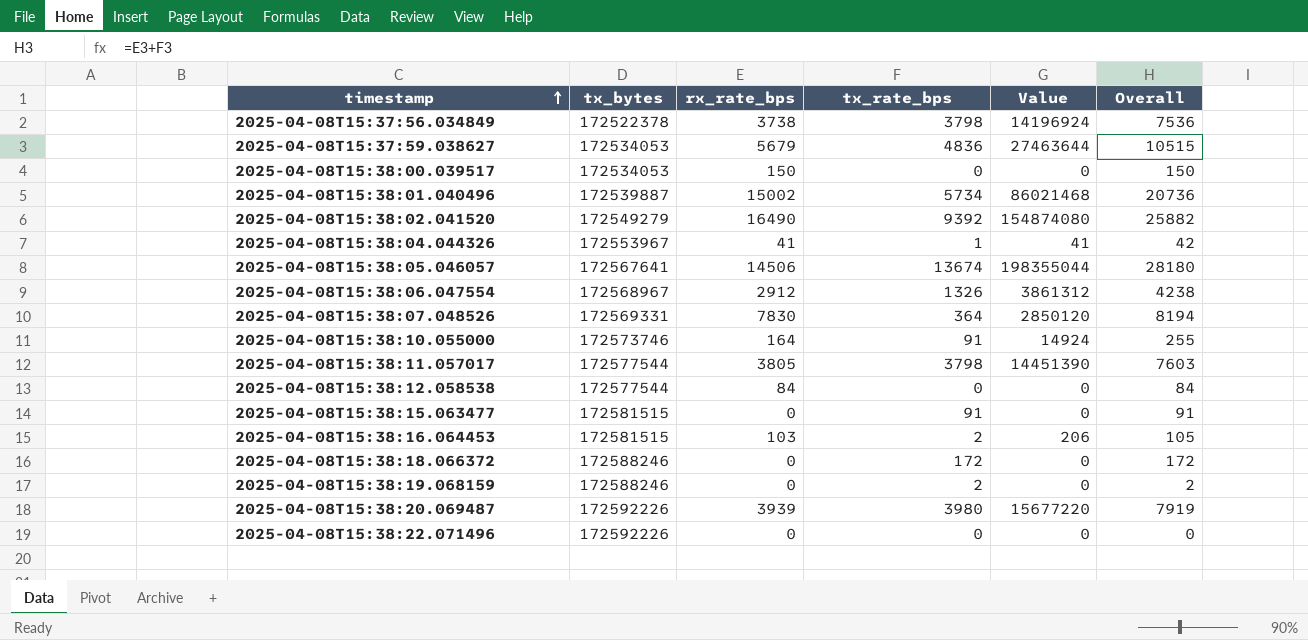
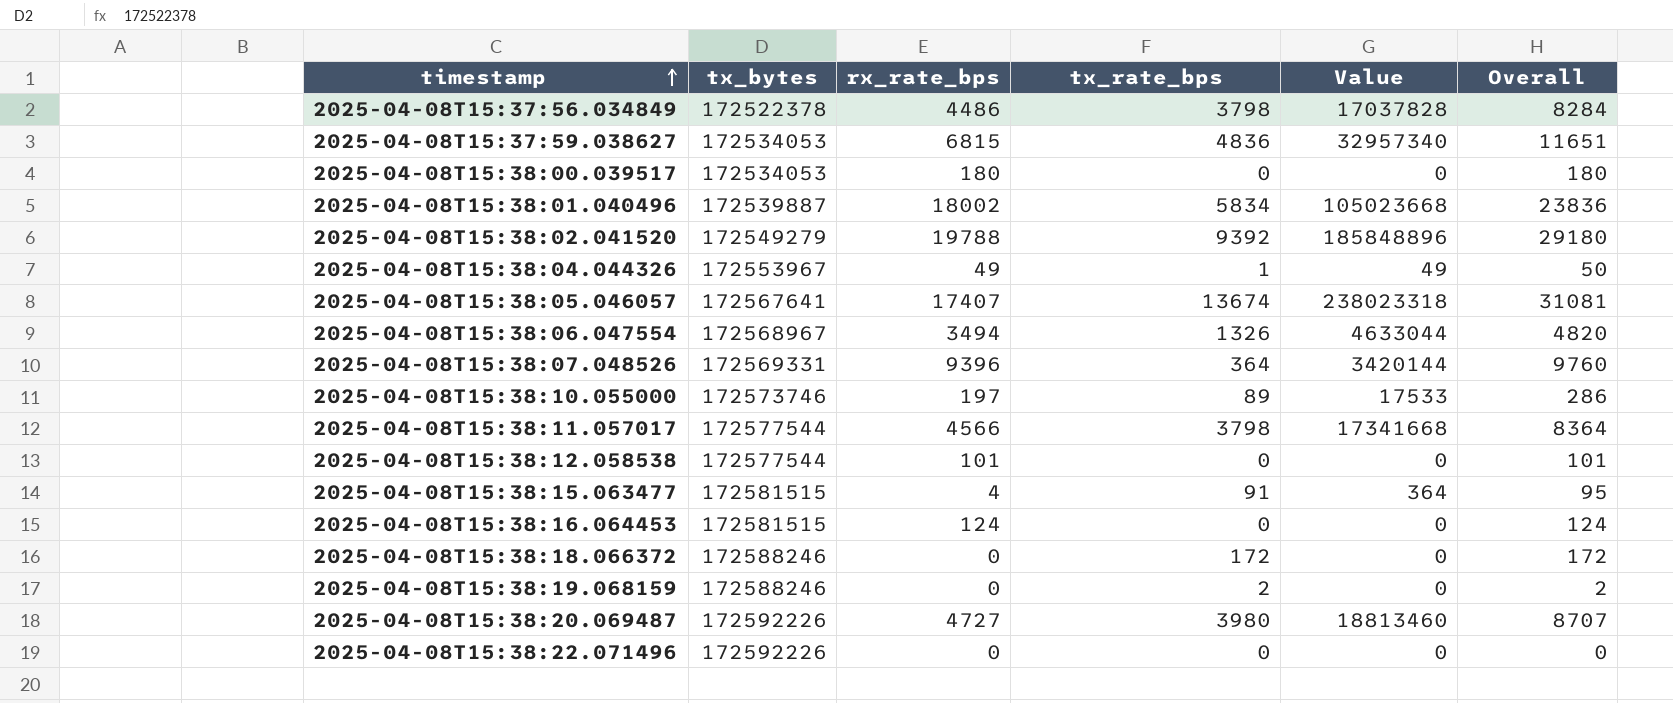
2025-04-08T15:37:56.034849 | rx_rate_bps: 3738 -> 4486
2025-04-08T15:37:56.034849 | Value: 14196924 -> 17037828
2025-04-08T15:37:56.034849 | Overall: 7536 -> 8284
2025-04-08T15:37:59.038627 | rx_rate_bps: 5679 -> 6815
2025-04-08T15:37:59.038627 | Value: 27463644 -> 32957340
2025-04-08T15:37:59.038627 | Overall: 10515 -> 11651
2025-04-08T15:38:00.039517 | rx_rate_bps: 150 -> 180
2025-04-08T15:38:00.039517 | Overall: 150 -> 180
2025-04-08T15:38:01.040496 | rx_rate_bps: 15002 -> 18002
2025-04-08T15:38:01.040496 | tx_rate_bps: 5734 -> 5834
2025-04-08T15:38:01.040496 | Value: 86021468 -> 105023668
2025-04-08T15:38:01.040496 | Overall: 20736 -> 23836
2025-04-08T15:38:02.041520 | rx_rate_bps: 16490 -> 19788
2025-04-08T15:38:02.041520 | Value: 154874080 -> 185848896
2025-04-08T15:38:02.041520 | Overall: 25882 -> 29180
2025-04-08T15:38:04.044326 | rx_rate_bps: 41 -> 49
2025-04-08T15:38:04.044326 | Value: 41 -> 49
2025-04-08T15:38:04.044326 | Overall: 42 -> 50
2025-04-08T15:38:05.046057 | rx_rate_bps: 14506 -> 17407
2025-04-08T15:38:05.046057 | Value: 198355044 -> 238023318
2025-04-08T15:38:05.046057 | Overall: 28180 -> 31081
2025-04-08T15:38:06.047554 | rx_rate_bps: 2912 -> 3494
2025-04-08T15:38:06.047554 | Value: 3861312 -> 4633044
2025-04-08T15:38:06.047554 | Overall: 4238 -> 4820
2025-04-08T15:38:07.048526 | rx_rate_bps: 7830 -> 9396
2025-04-08T15:38:07.048526 | Value: 2850120 -> 3420144
2025-04-08T15:38:07.048526 | Overall: 8194 -> 9760
2025-04-08T15:38:10.055000 | rx_rate_bps: 164 -> 197
2025-04-08T15:38:10.055000 | tx_rate_bps: 91 -> 89
2025-04-08T15:38:10.055000 | Value: 14924 -> 17533
2025-04-08T15:38:10.055000 | Overall: 255 -> 286
2025-04-08T15:38:11.057017 | rx_rate_bps: 3805 -> 4566
2025-04-08T15:38:11.057017 | Value: 14451390 -> 17341668
2025-04-08T15:38:11.057017 | Overall: 7603 -> 8364
2025-04-08T15:38:12.058538 | rx_rate_bps: 84 -> 101
2025-04-08T15:38:12.058538 | Overall: 84 -> 101
2025-04-08T15:38:15.063477 | rx_rate_bps: 0 -> 4
2025-04-08T15:38:15.063477 | Value: 0 -> 364
2025-04-08T15:38:15.063477 | Overall: 91 -> 95
2025-04-08T15:38:16.064453 | rx_rate_bps: 103 -> 124
2025-04-08T15:38:16.064453 | tx_rate_bps: 2 -> 0
2025-04-08T15:38:16.064453 | Value: 206 -> 0
2025-04-08T15:38:16.064453 | Overall: 105 -> 124
2025-04-08T15:38:20.069487 | rx_rate_bps: 3939 -> 4727
2025-04-08T15:38:20.069487 | Value: 15677220 -> 18813460
2025-04-08T15:38:20.069487 | Overall: 7919 -> 8707

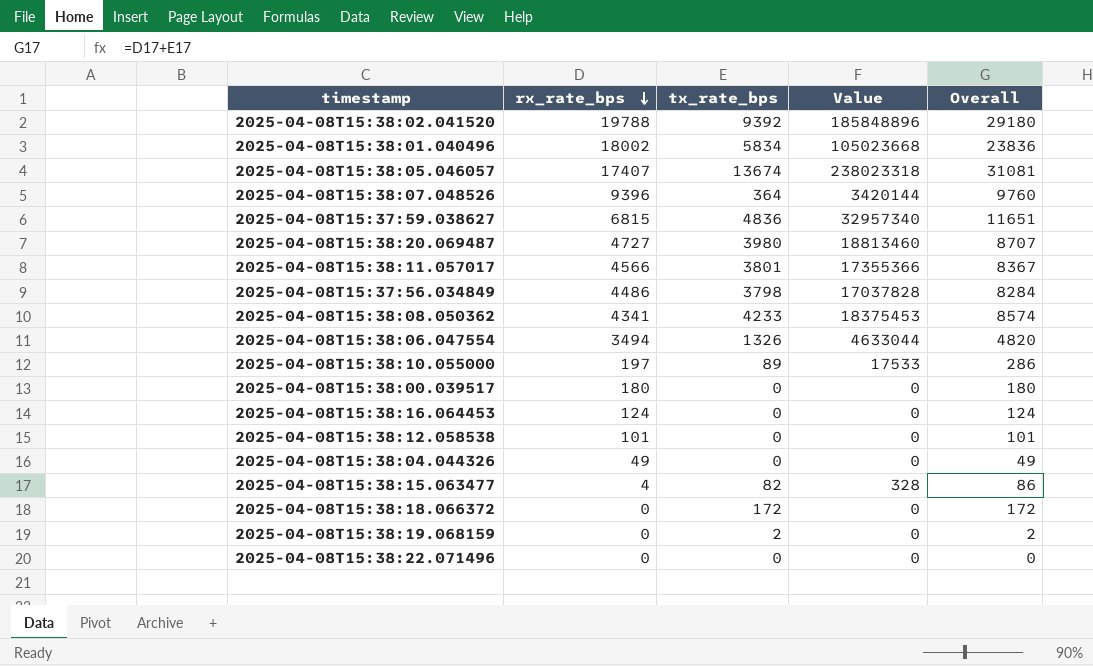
row order: timestamp ascending -> rx_rate_bps descending
column tx_bytes | position: 2 -> none
2025-04-08T15:38:11.057017 | tx_rate_bps: 3798 -> 3801
2025-04-08T15:38:11.057017 | Value: 17341668 -> 17355366
2025-04-08T15:38:11.057017 | Overall: 8364 -> 8367
row 2025-04-08T15:38:08.050362: none -> 4341 | 4233 | 18375453 | 8574
2025-04-08T15:38:04.044326 | tx_rate_bps: 1 -> 0
2025-04-08T15:38:04.044326 | Value: 49 -> 0
2025-04-08T15:38:04.044326 | Overall: 50 -> 49
2025-04-08T15:38:15.063477 | tx_rate_bps: 91 -> 82
2025-04-08T15:38:15.063477 | Value: 364 -> 328
2025-04-08T15:38:15.063477 | Overall: 95 -> 86

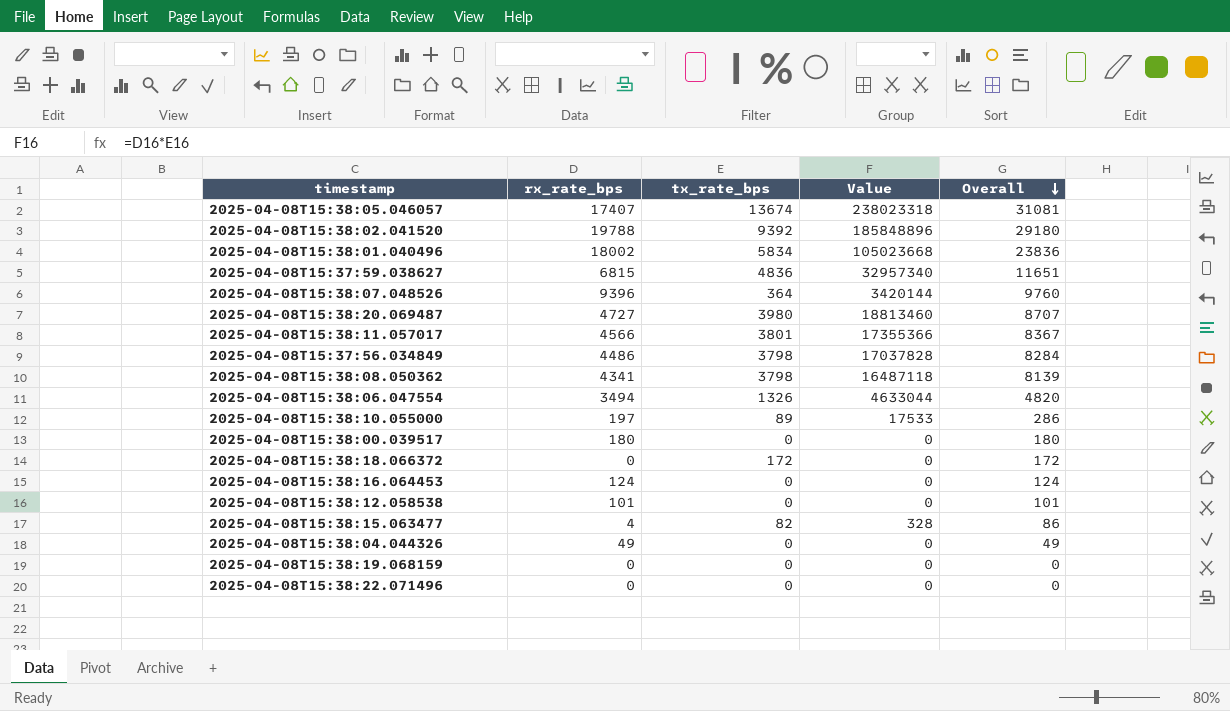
row order: rx_rate_bps descending -> Overall descending
2025-04-08T15:38:08.050362 | tx_rate_bps: 4233 -> 3798
2025-04-08T15:38:08.050362 | Value: 18375453 -> 16487118
2025-04-08T15:38:08.050362 | Overall: 8574 -> 8139
2025-04-08T15:38:19.068159 | tx_rate_bps: 2 -> 0
2025-04-08T15:38:19.068159 | Overall: 2 -> 0

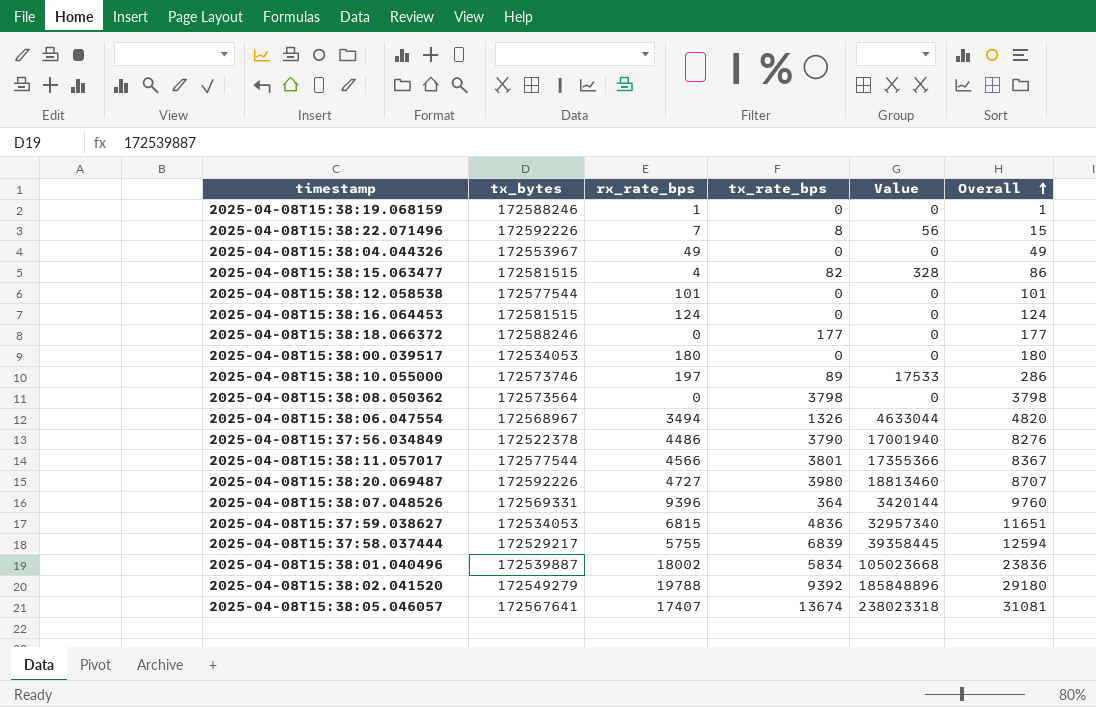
row order: Overall descending -> Overall ascending
column tx_bytes | position: none -> 2
2025-04-08T15:38:19.068159 | rx_rate_bps: 0 -> 1
2025-04-08T15:38:19.068159 | Overall: 0 -> 1
2025-04-08T15:38:22.071496 | rx_rate_bps: 0 -> 7
2025-04-08T15:38:22.071496 | tx_rate_bps: 0 -> 8
2025-04-08T15:38:22.071496 | Value: 0 -> 56
2025-04-08T15:38:22.071496 | Overall: 0 -> 15
2025-04-08T15:38:18.066372 | tx_rate_bps: 172 -> 177
2025-04-08T15:38:18.066372 | Overall: 172 -> 177
2025-04-08T15:38:08.050362 | rx_rate_bps: 4341 -> 0
2025-04-08T15:38:08.050362 | Value: 16487118 -> 0
2025-04-08T15:38:08.050362 | Overall: 8139 -> 3798
2025-04-08T15:37:56.034849 | tx_rate_bps: 3798 -> 3790
2025-04-08T15:37:56.034849 | Value: 17037828 -> 17001940
2025-04-08T15:37:56.034849 | Overall: 8284 -> 8276
row 2025-04-08T15:37:58.037444: none -> 172529217 | 5755 | 6839 | 39358445 | 12594

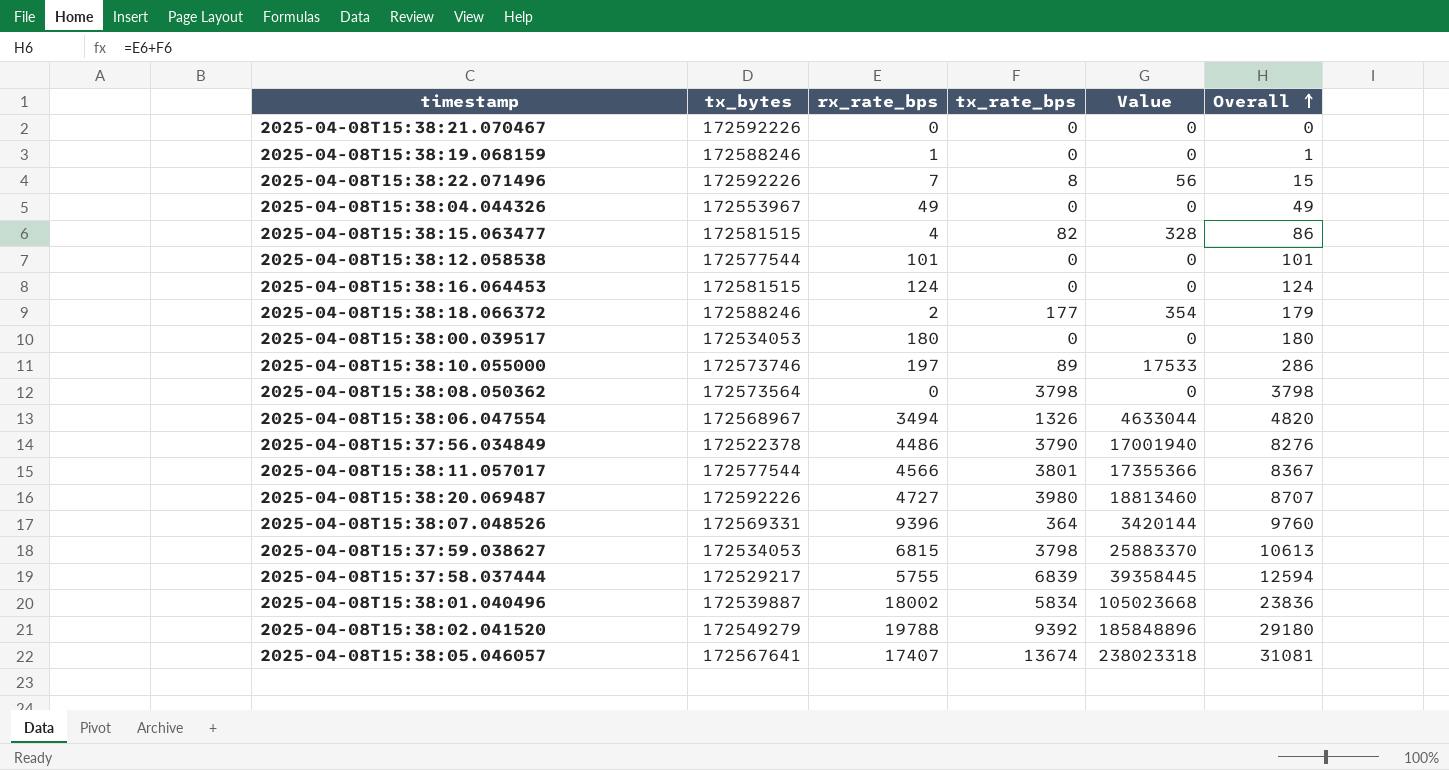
row 2025-04-08T15:38:21.070467: none -> 172592226 | 0 | 0 | 0 | 0
2025-04-08T15:38:18.066372 | rx_rate_bps: 0 -> 2
2025-04-08T15:38:18.066372 | Value: 0 -> 354
2025-04-08T15:38:18.066372 | Overall: 177 -> 179
2025-04-08T15:37:59.038627 | tx_rate_bps: 4836 -> 3798
2025-04-08T15:37:59.038627 | Value: 32957340 -> 25883370
2025-04-08T15:37:59.038627 | Overall: 11651 -> 10613

